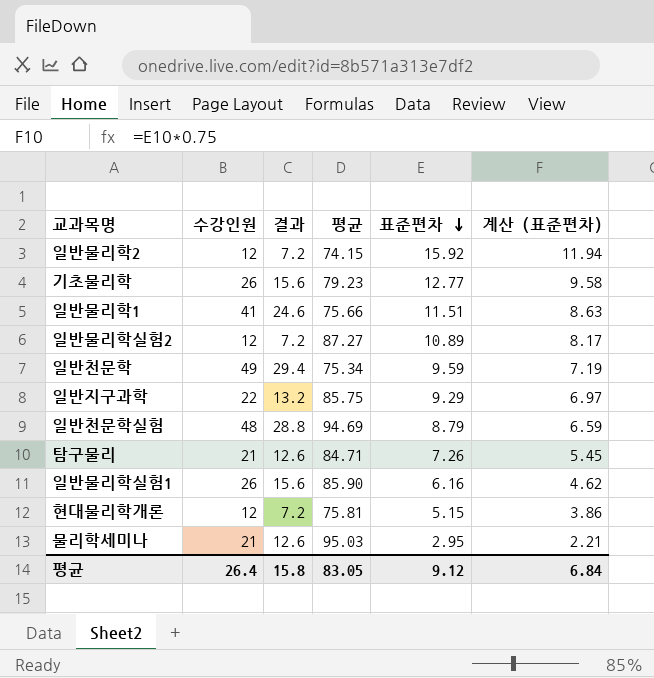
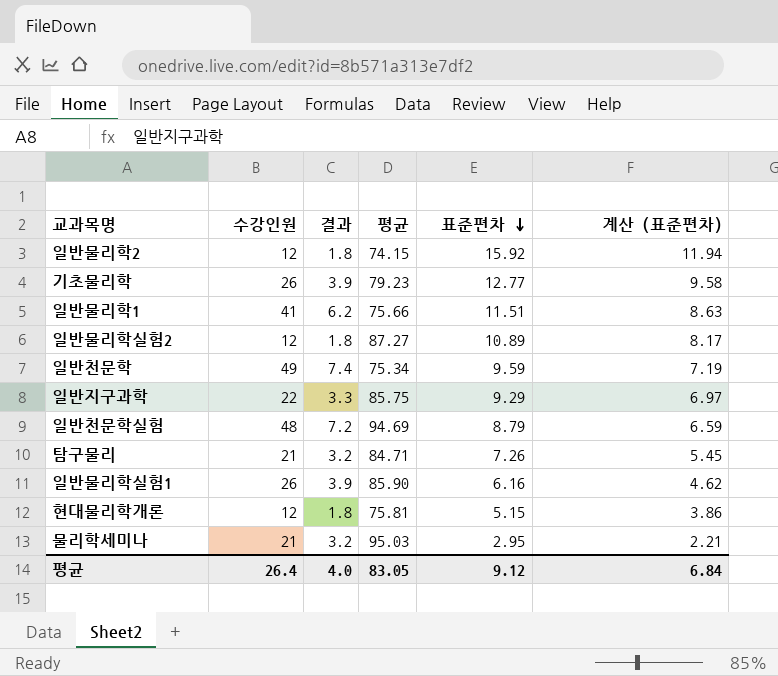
column 결과 | formula: [수강인원] * 0.6 -> [수강인원] * 0.15
평균 | 결과: 15.8 -> 4.0

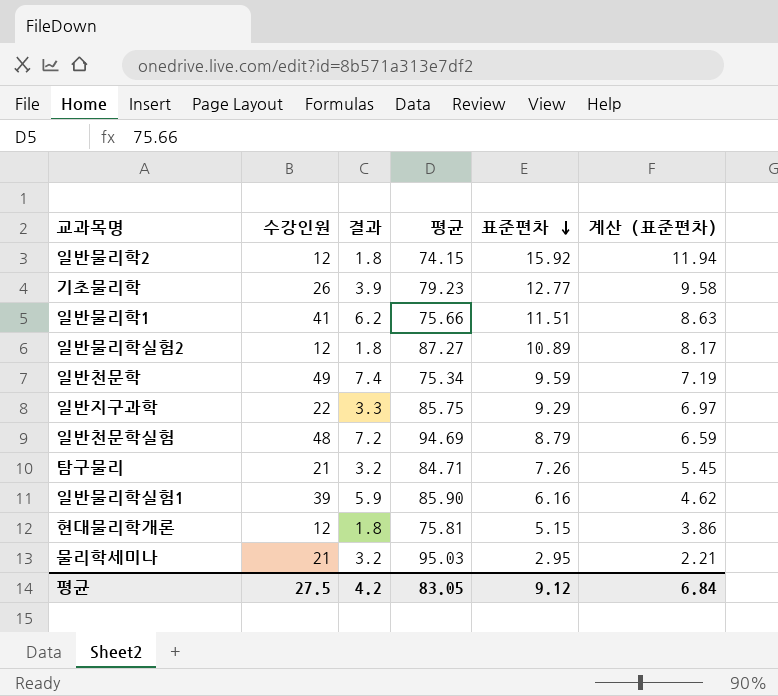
일반물리학실험1 | 수강인원: 26 -> 39
일반물리학실험1 | 결과: 3.9 -> 5.9
평균 | 수강인원: 26.4 -> 27.5
평균 | 결과: 4.0 -> 4.2

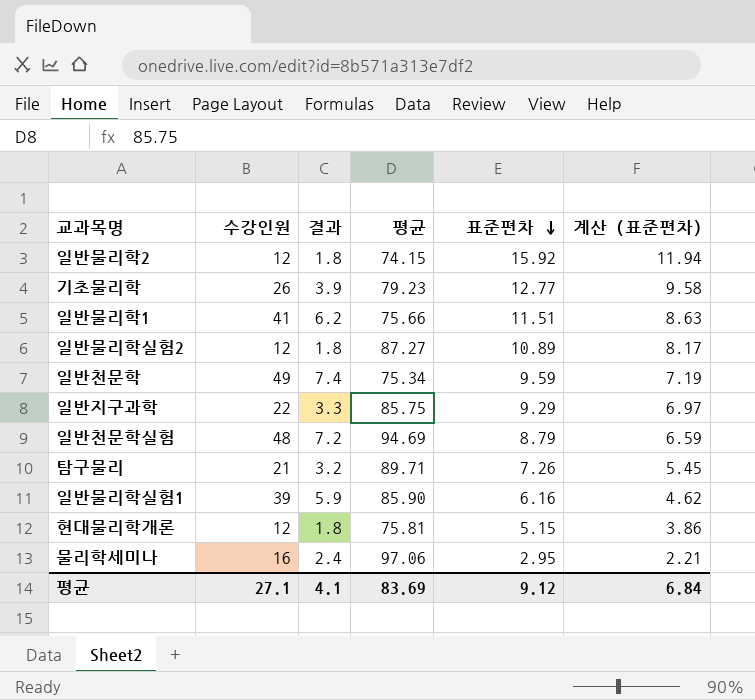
탐구물리 | 평균: 84.71 -> 89.71
물리학세미나 | 수강인원: 21 -> 16
물리학세미나 | 결과: 3.2 -> 2.4
물리학세미나 | 평균: 95.03 -> 97.06
평균 | 수강인원: 27.5 -> 27.1
평균 | 결과: 4.2 -> 4.1
평균 | 평균: 83.05 -> 83.69

